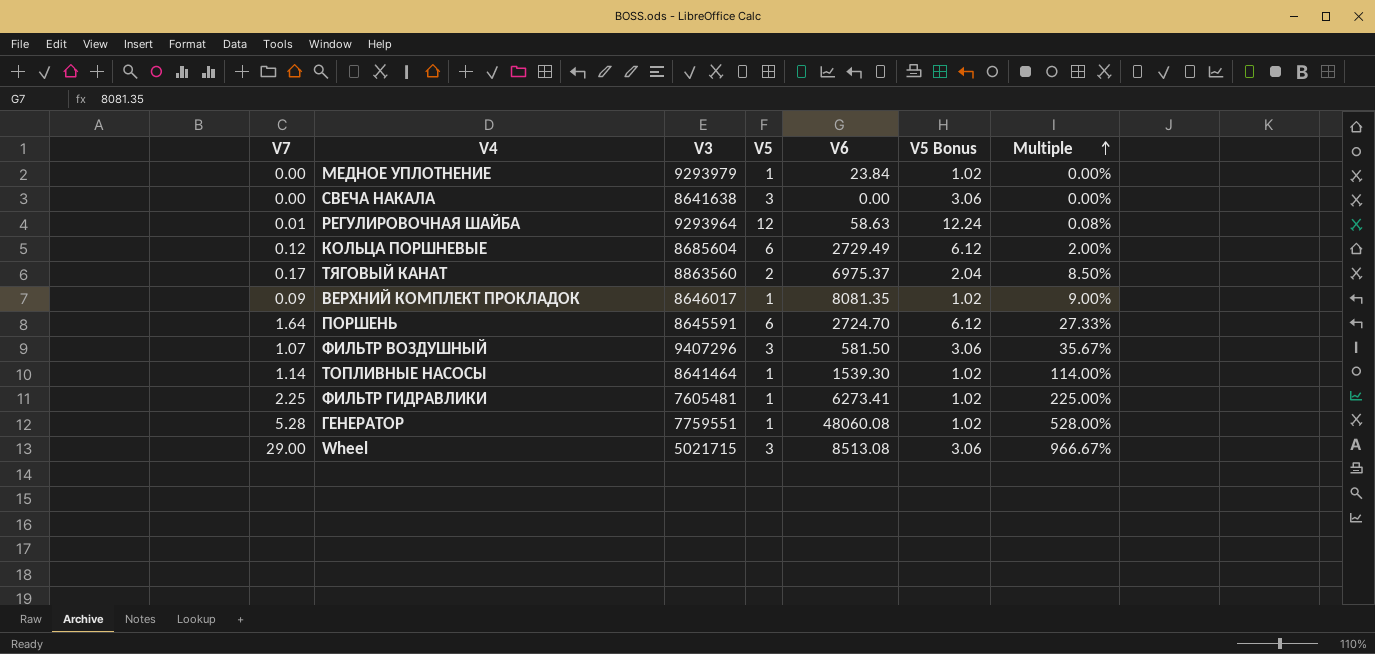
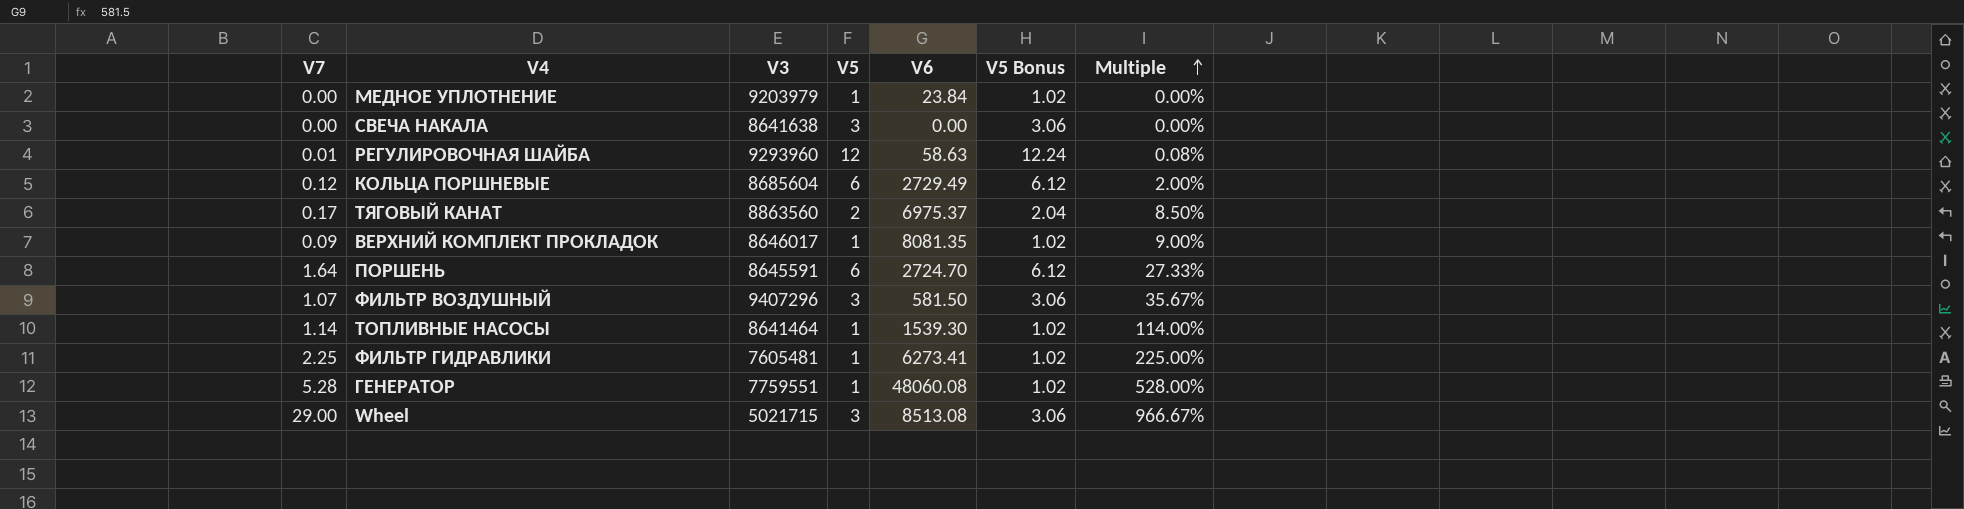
МЕДНОЕ УПЛОТНЕНИЕ | V3: 9293979 -> 9203979
РЕГУЛИРОВОЧНАЯ ШАЙБА | V3: 9293964 -> 9293960

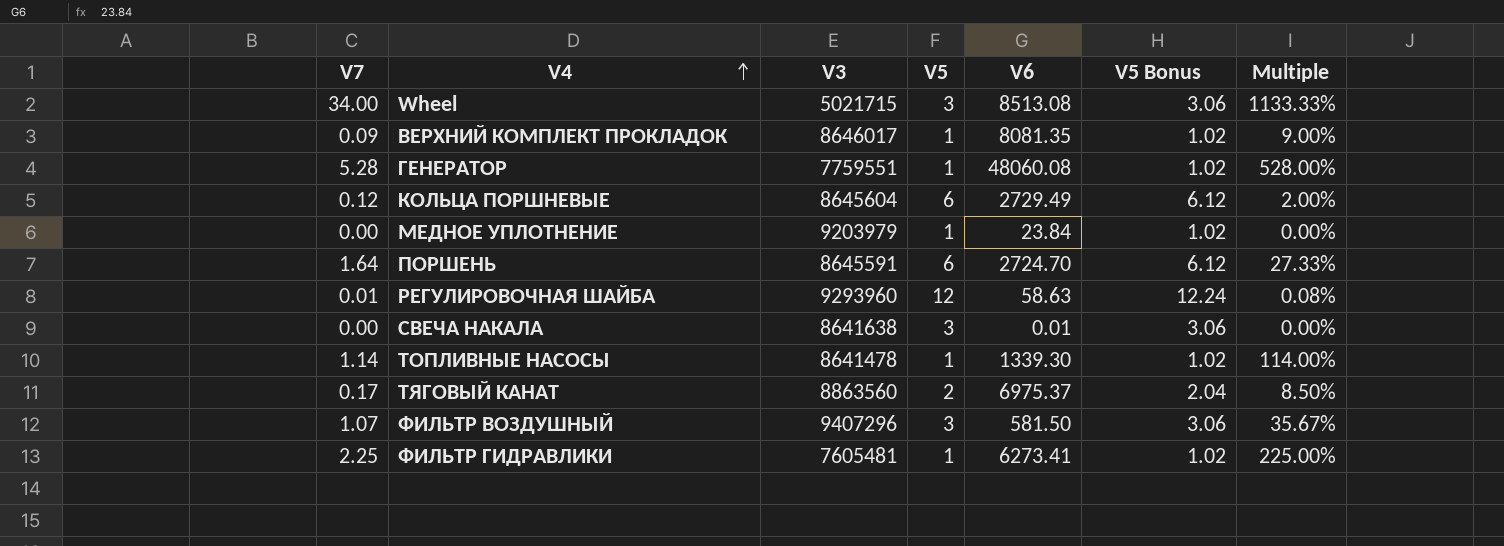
row order: Multiple ascending -> V4 ascending
Wheel | V7: 29.00 -> 34.00
Wheel | Multiple: 966.67% -> 1133.33%
КОЛЬЦА ПОРШНЕВЫЕ | V3: 8685604 -> 8645604
СВЕЧА НАКАЛА | V6: 0.00 -> 0.01
ТОПЛИВНЫЕ НАСОСЫ | V3: 8641464 -> 8641478
ТОПЛИВНЫЕ НАСОСЫ | V6: 1539.30 -> 1339.30

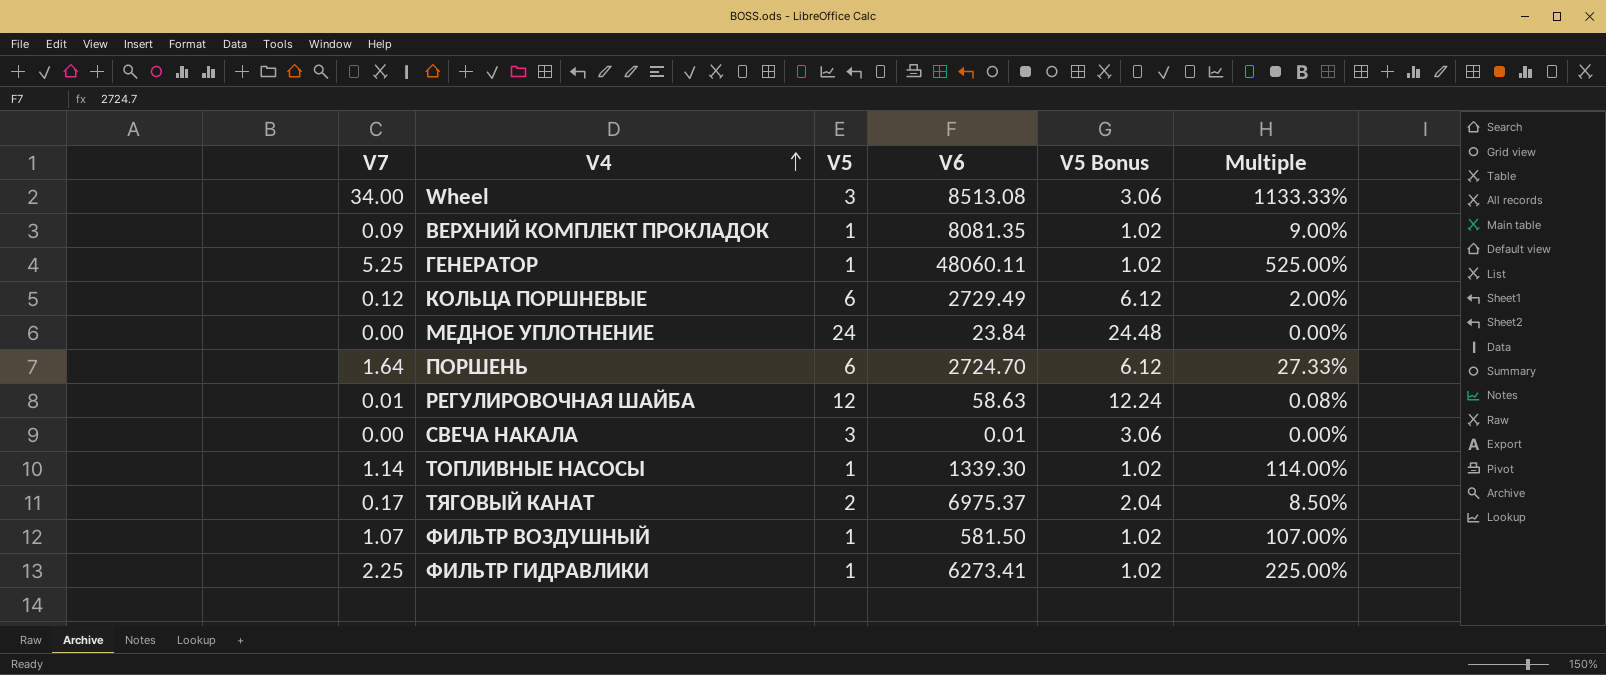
column V3 | position: 3 -> none
ГЕНЕРАТОР | V7: 5.28 -> 5.25
ГЕНЕРАТОР | V6: 48060.08 -> 48060.11
ГЕНЕРАТОР | Multiple: 528.00% -> 525.00%
МЕДНОЕ УПЛОТНЕНИЕ | V5: 1 -> 24
МЕДНОЕ УПЛОТНЕНИЕ | V5 Bonus: 1.02 -> 24.48
ФИЛЬТР ВОЗДУШНЫЙ | V5: 3 -> 1
ФИЛЬТР ВОЗДУШНЫЙ | V5 Bonus: 3.06 -> 1.02
ФИЛЬТР ВОЗДУШНЫЙ | Multiple: 35.67% -> 107.00%

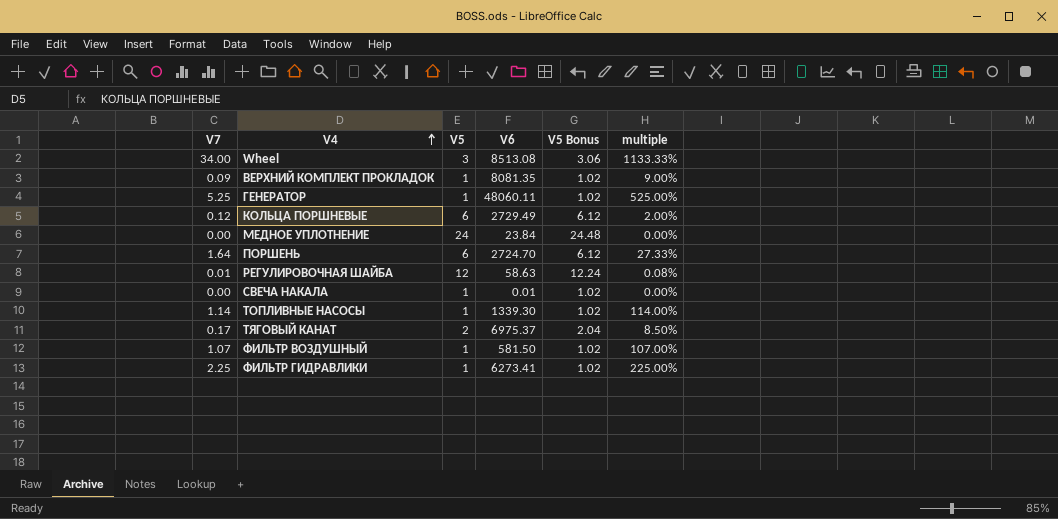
column name: Multiple -> multiple
СВЕЧА НАКАЛА | V5: 3 -> 1
СВЕЧА НАКАЛА | V5 Bonus: 3.06 -> 1.02

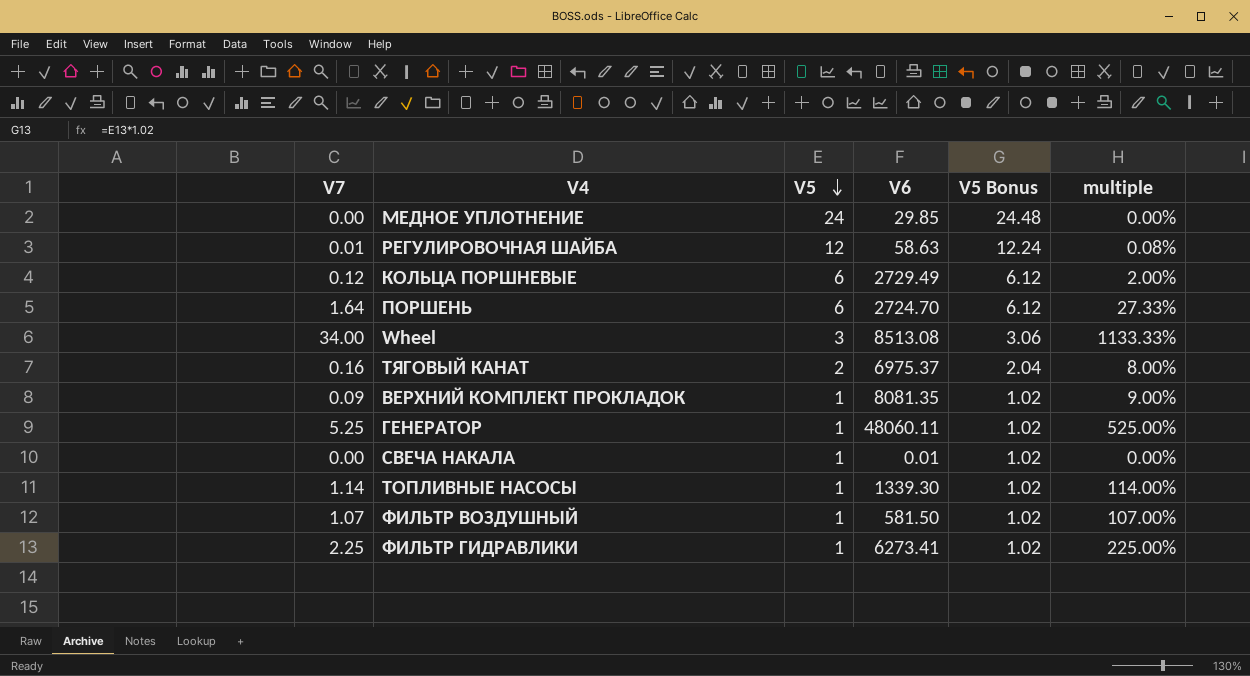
row order: V4 ascending -> V5 descending
МЕДНОЕ УПЛОТНЕНИЕ | V6: 23.84 -> 29.85
ТЯГОВЫЙ КАНАТ | V7: 0.17 -> 0.16
ТЯГОВЫЙ КАНАТ | multiple: 8.50% -> 8.00%

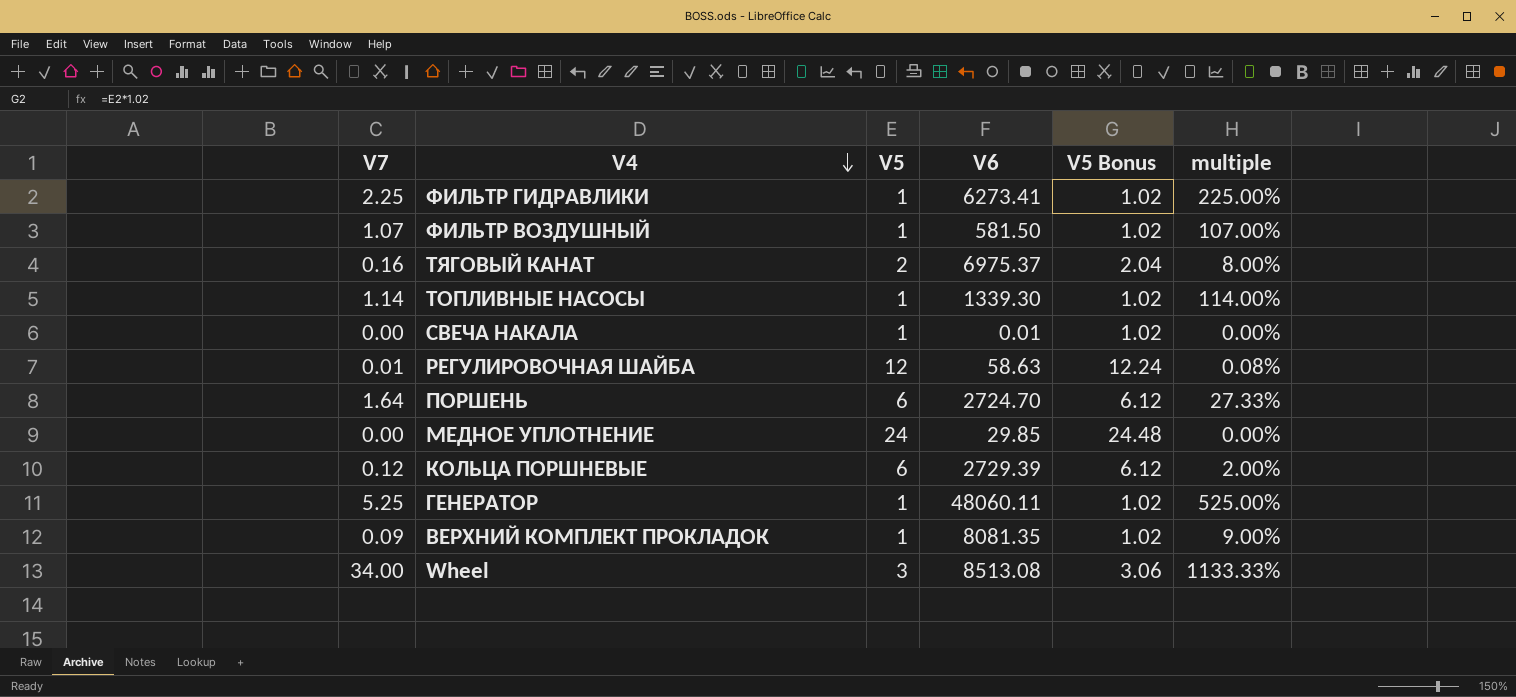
row order: V5 descending -> V4 descending
КОЛЬЦА ПОРШНЕВЫЕ | V6: 2729.49 -> 2729.39

